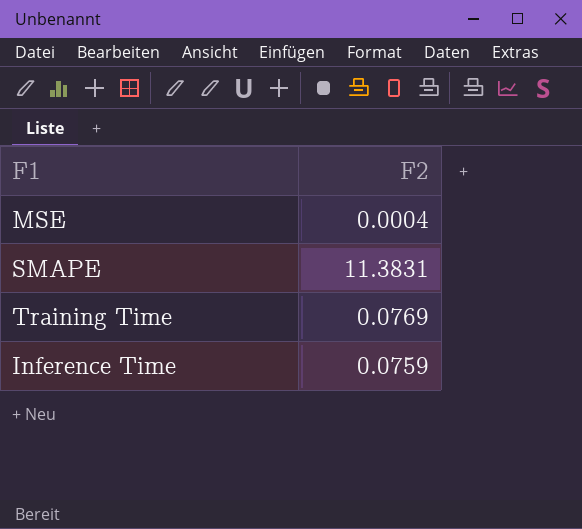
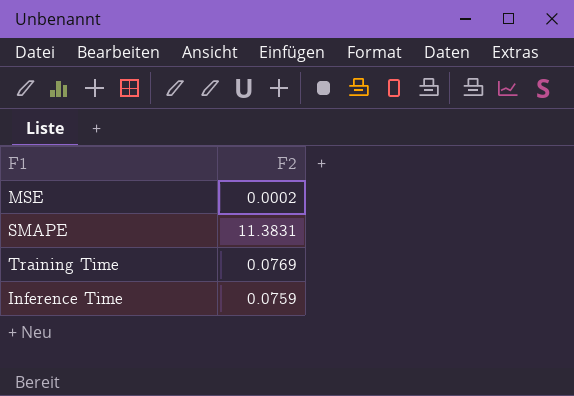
MSE | F2: 0.0004 -> 0.0002

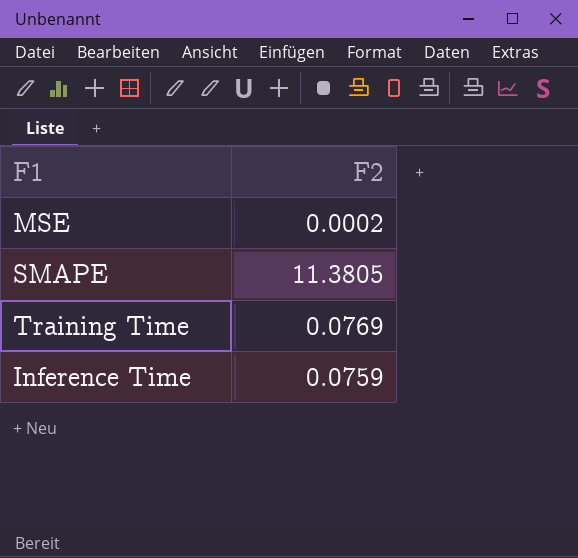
SMAPE | F2: 11.3831 -> 11.3805

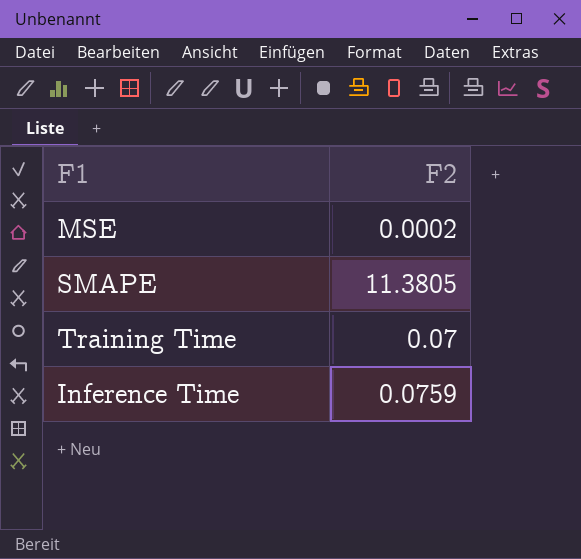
Training Time | F2: 0.0769 -> 0.07

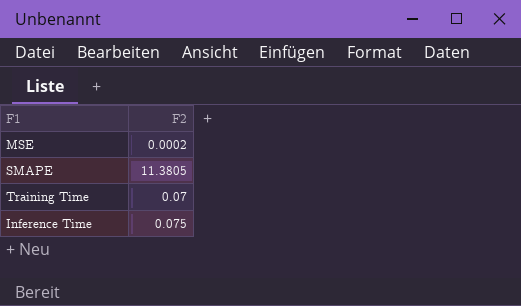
Inference Time | F2: 0.0759 -> 0.075

